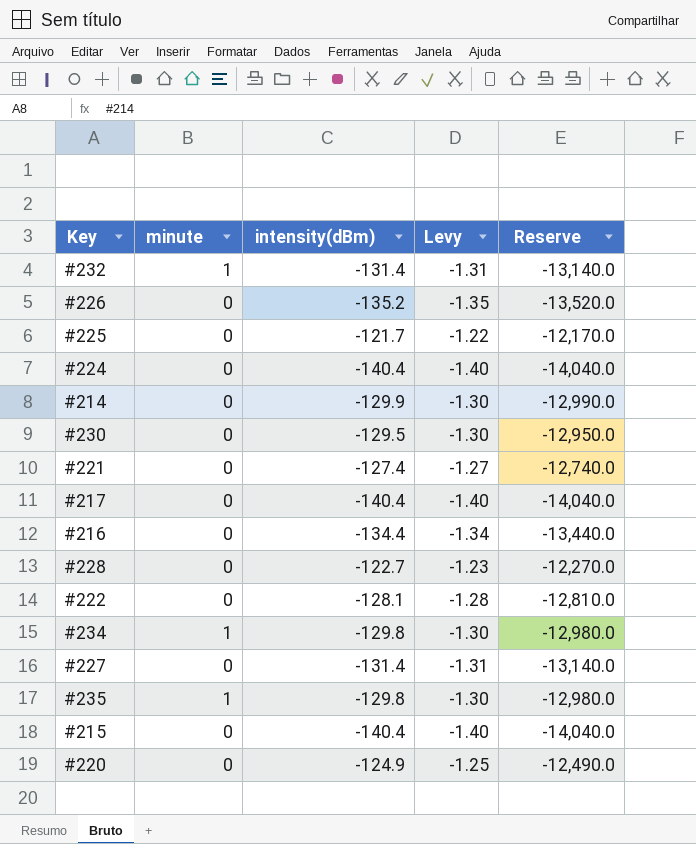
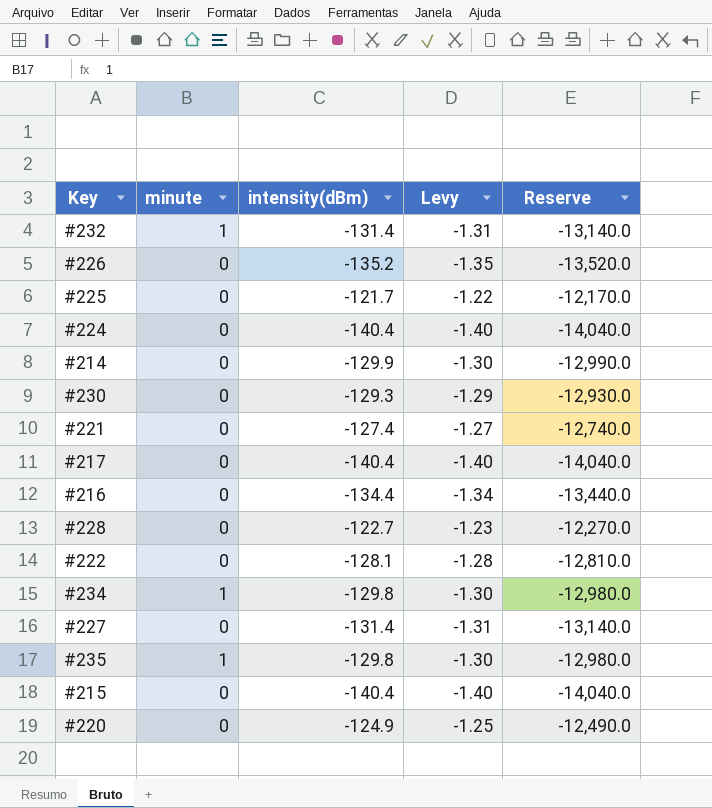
#230 | intensity(dBm): -129.5 -> -129.3
#230 | Levy: -1.30 -> -1.29
#230 | Reserve: -12,950.0 -> -12,930.0

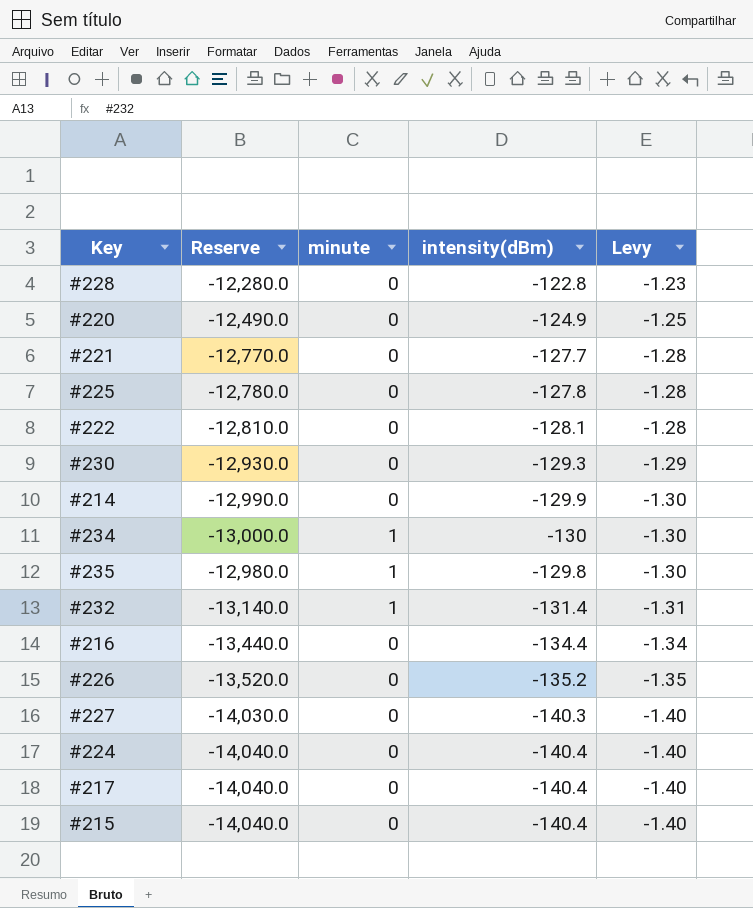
row order: none -> Levy descending
column Reserve | position: 5 -> 2
#228 | Reserve: -12,270.0 -> -12,280.0
#228 | intensity(dBm): -122.7 -> -122.8
#221 | Reserve: -12,740.0 -> -12,770.0
#221 | intensity(dBm): -127.4 -> -127.7
#221 | Levy: -1.27 -> -1.28
#225 | Reserve: -12,170.0 -> -12,780.0
#225 | intensity(dBm): -121.7 -> -127.8
#225 | Levy: -1.22 -> -1.28
#234 | Reserve: -12,980.0 -> -13,000.0
#234 | intensity(dBm): -129.8 -> -130
#227 | Reserve: -13,140.0 -> -14,030.0
#227 | intensity(dBm): -131.4 -> -140.3
#227 | Levy: -1.31 -> -1.40

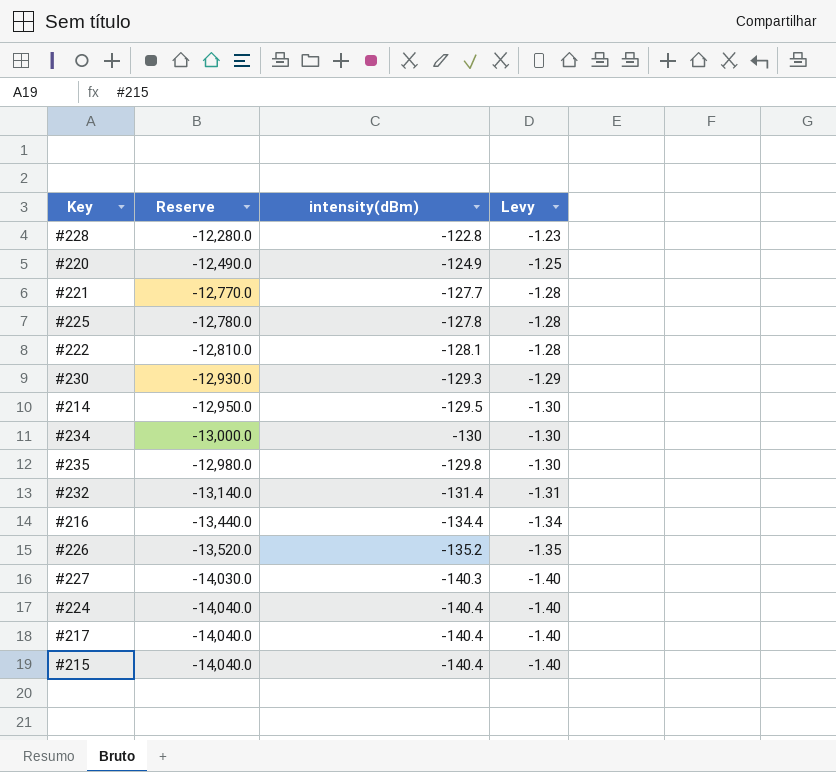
column minute | position: 3 -> none
#214 | Reserve: -12,990.0 -> -12,950.0
#214 | intensity(dBm): -129.9 -> -129.5

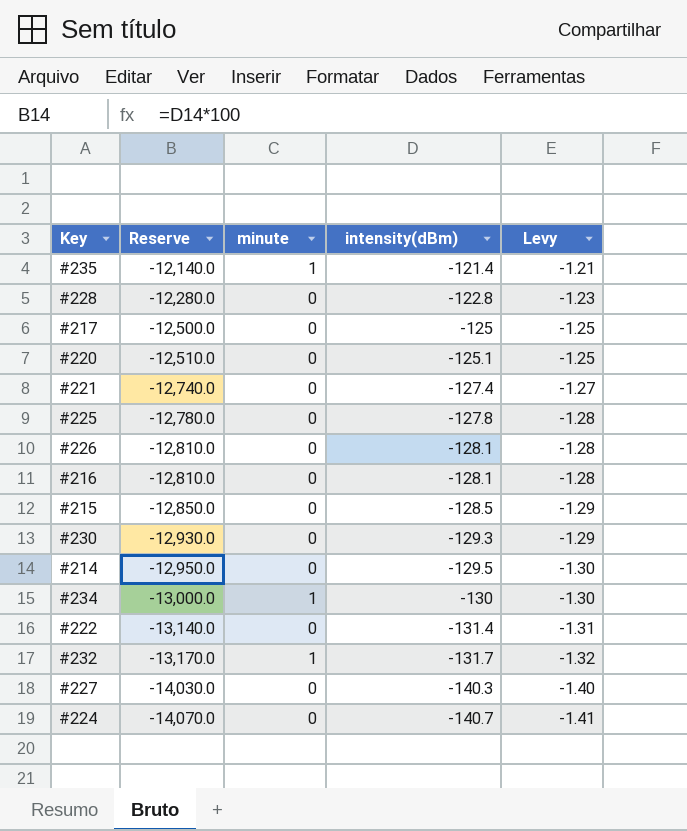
row order: Levy descending -> Reserve descending
column minute | position: none -> 3
#235 | Reserve: -12,980.0 -> -12,140.0
#235 | intensity(dBm): -129.8 -> -121.4
#235 | Levy: -1.30 -> -1.21
#217 | Reserve: -14,040.0 -> -12,500.0
#217 | intensity(dBm): -140.4 -> -125
#217 | Levy: -1.40 -> -1.25
#220 | Reserve: -12,490.0 -> -12,510.0
#220 | intensity(dBm): -124.9 -> -125.1
#221 | Reserve: -12,770.0 -> -12,740.0
#221 | intensity(dBm): -127.7 -> -127.4
#221 | Levy: -1.28 -> -1.27
#226 | Reserve: -13,520.0 -> -12,810.0
#226 | intensity(dBm): -135.2 -> -128.1
#226 | Levy: -1.35 -> -1.28
#216 | Reserve: -13,440.0 -> -12,810.0
#216 | intensity(dBm): -134.4 -> -128.1
#216 | Levy: -1.34 -> -1.28
#215 | Reserve: -14,040.0 -> -12,850.0
#215 | intensity(dBm): -140.4 -> -128.5
#215 | Levy: -1.40 -> -1.29
#222 | Reserve: -12,810.0 -> -13,140.0
#222 | intensity(dBm): -128.1 -> -131.4
#222 | Levy: -1.28 -> -1.31
#232 | Reserve: -13,140.0 -> -13,170.0
#232 | intensity(dBm): -131.4 -> -131.7
#232 | Levy: -1.31 -> -1.32
#224 | Reserve: -14,040.0 -> -14,070.0
#224 | intensity(dBm): -140.4 -> -140.7
#224 | Levy: -1.40 -> -1.41

